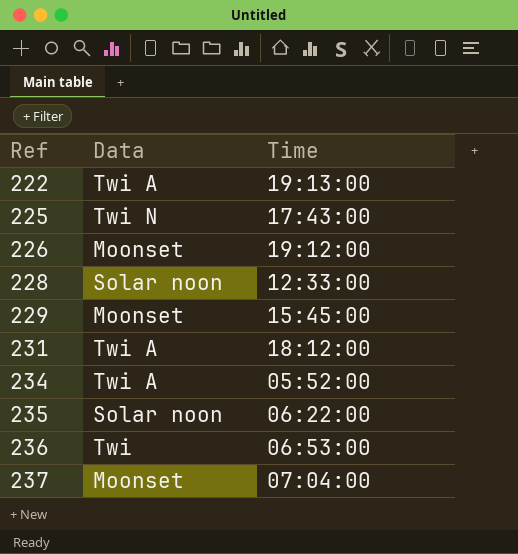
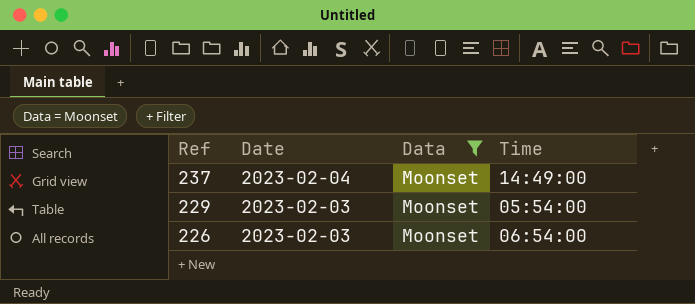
filter: none -> Data = Moonset
row order: Ref ascending -> Ref descending
column Date | position: none -> 2
237 | Time: 07:04:00 -> 14:49:00
229 | Time: 15:45:00 -> 05:54:00
226 | Time: 19:12:00 -> 06:54:00

